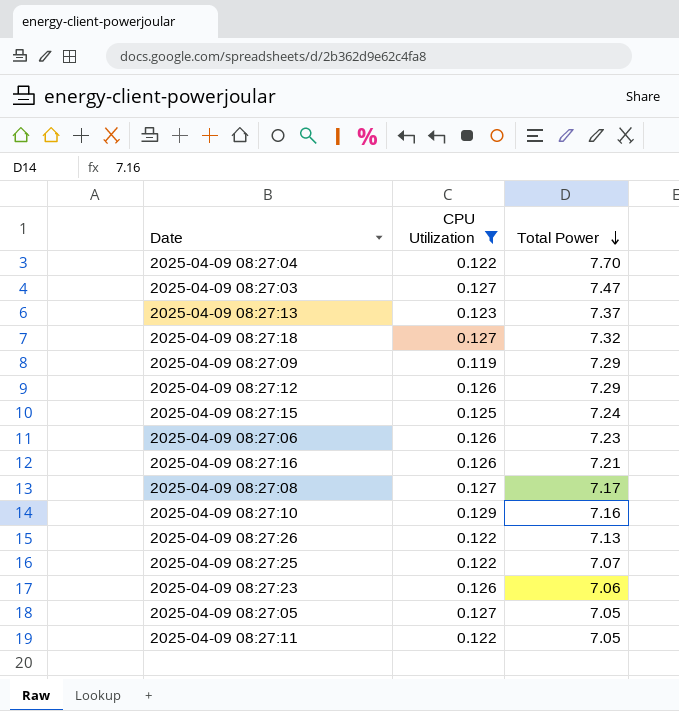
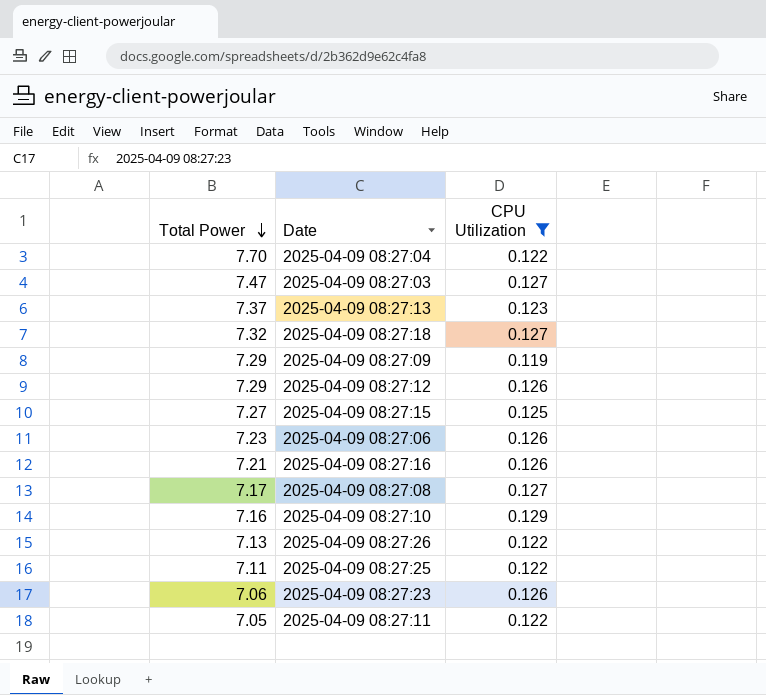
column Total Power | position: 3 -> 1
row 2025-04-09 08:27:05: 0.127 | 7.05 -> none
2025-04-09 08:27:15 | Total Power: 7.24 -> 7.27
2025-04-09 08:27:25 | Total Power: 7.07 -> 7.11

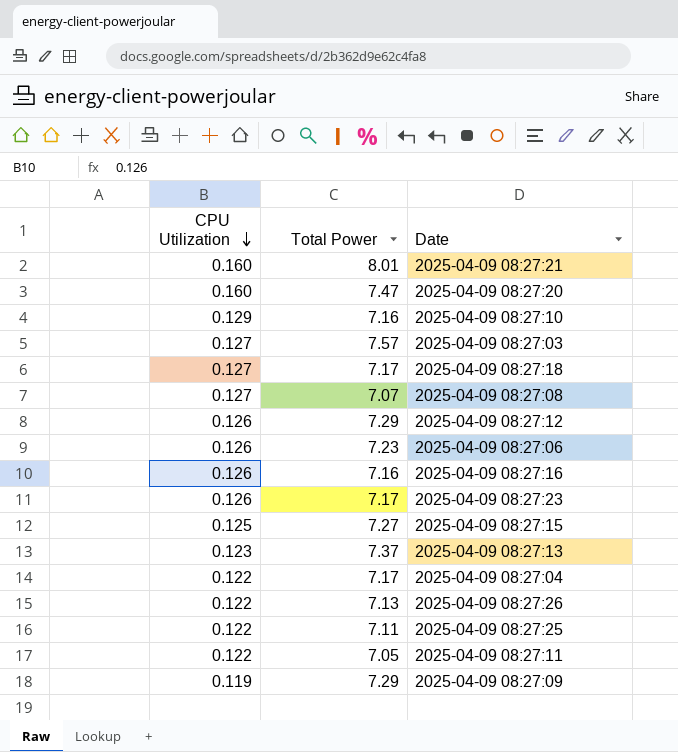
filter: CPU Utilization != 0.160 -> none
row order: Total Power descending -> CPU Utilization descending
column CPU Utilization | position: 3 -> 1
2025-04-09 08:27:03 | Total Power: 7.47 -> 7.57
2025-04-09 08:27:18 | Total Power: 7.32 -> 7.17
2025-04-09 08:27:08 | Total Power: 7.17 -> 7.07
2025-04-09 08:27:16 | Total Power: 7.21 -> 7.16
2025-04-09 08:27:23 | Total Power: 7.06 -> 7.17
2025-04-09 08:27:04 | Total Power: 7.70 -> 7.17

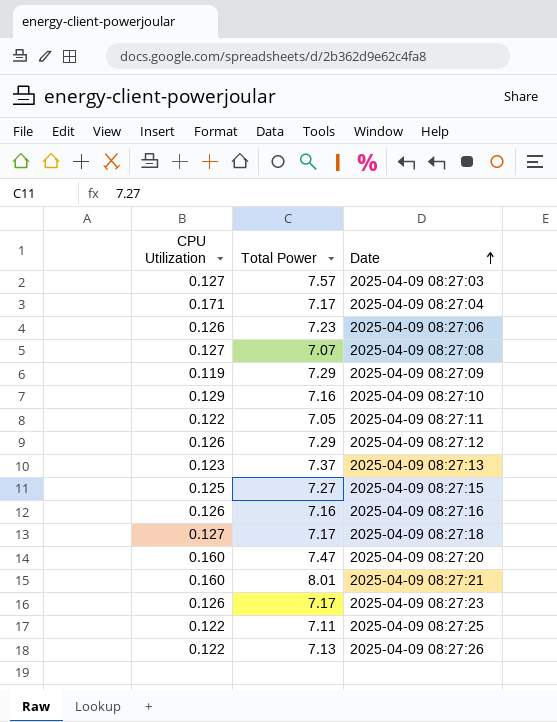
row order: CPU Utilization descending -> Date ascending
2025-04-09 08:27:04 | CPU Utilization: 0.122 -> 0.171

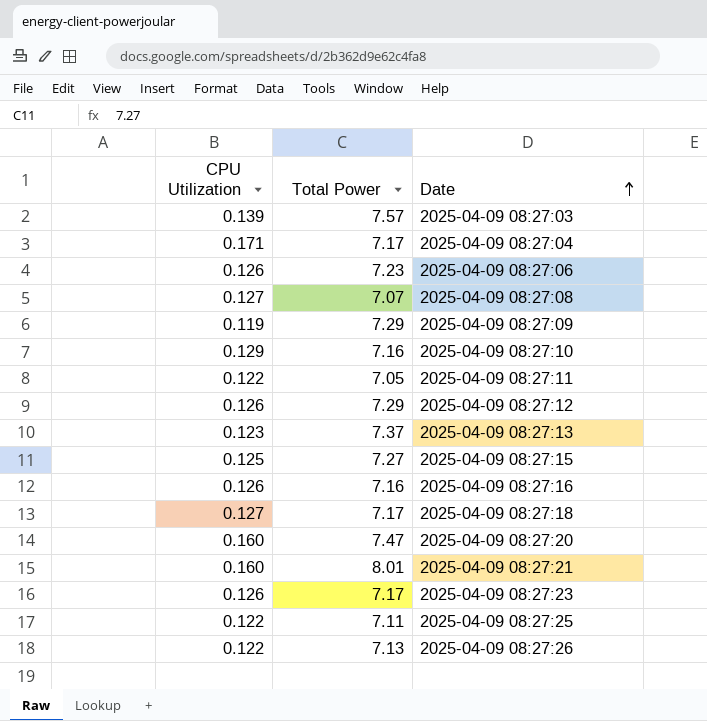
2025-04-09 08:27:03 | CPU Utilization: 0.127 -> 0.139

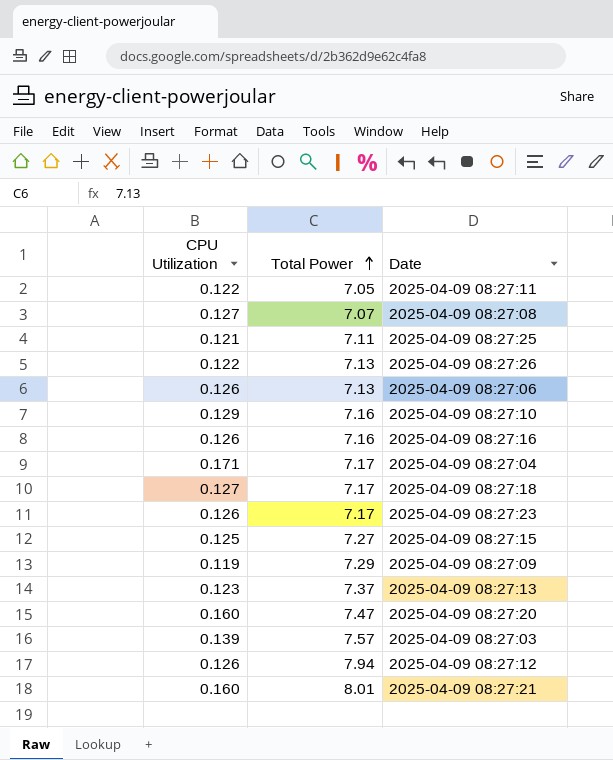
row order: Date ascending -> Total Power ascending
2025-04-09 08:27:25 | CPU Utilization: 0.122 -> 0.121
2025-04-09 08:27:06 | Total Power: 7.23 -> 7.13
2025-04-09 08:27:12 | Total Power: 7.29 -> 7.94

